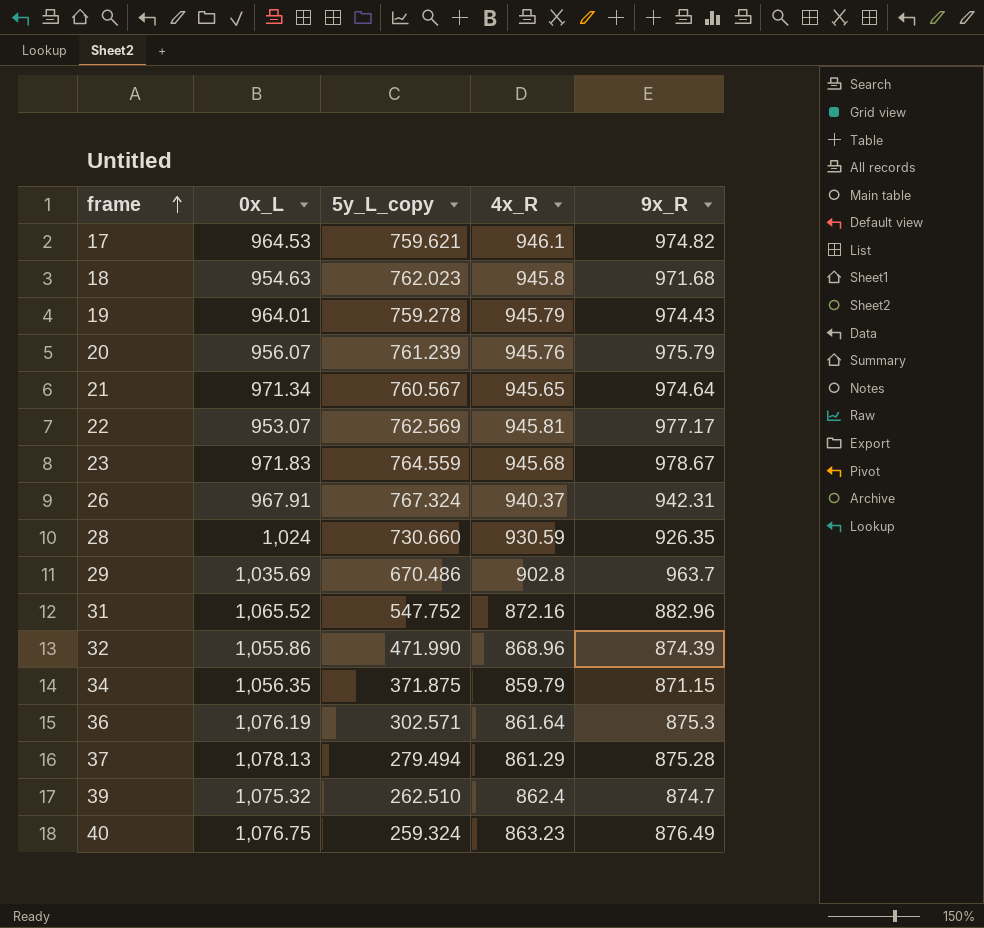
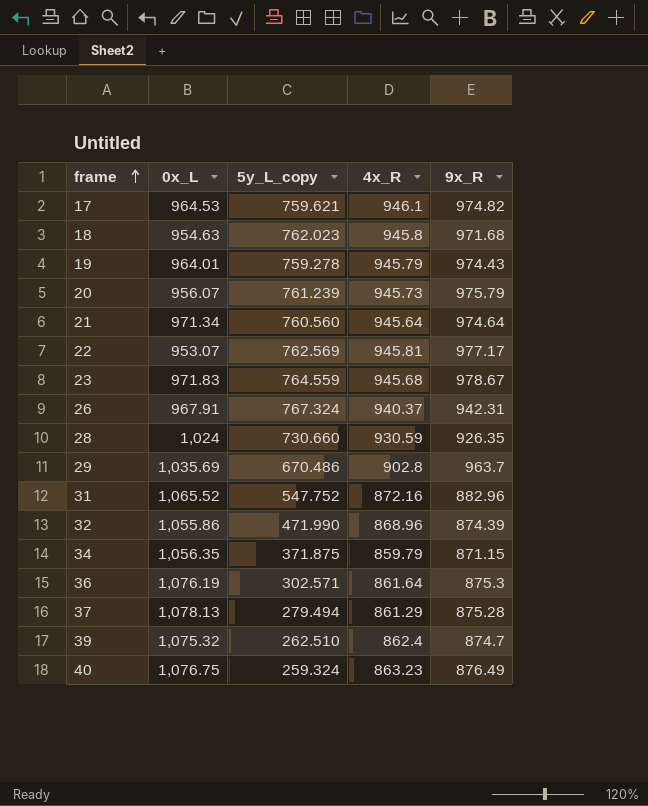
20 | 4x_R: 945.76 -> 945.73
21 | 5y_L_copy: 760.567 -> 760.560
21 | 4x_R: 945.65 -> 945.64

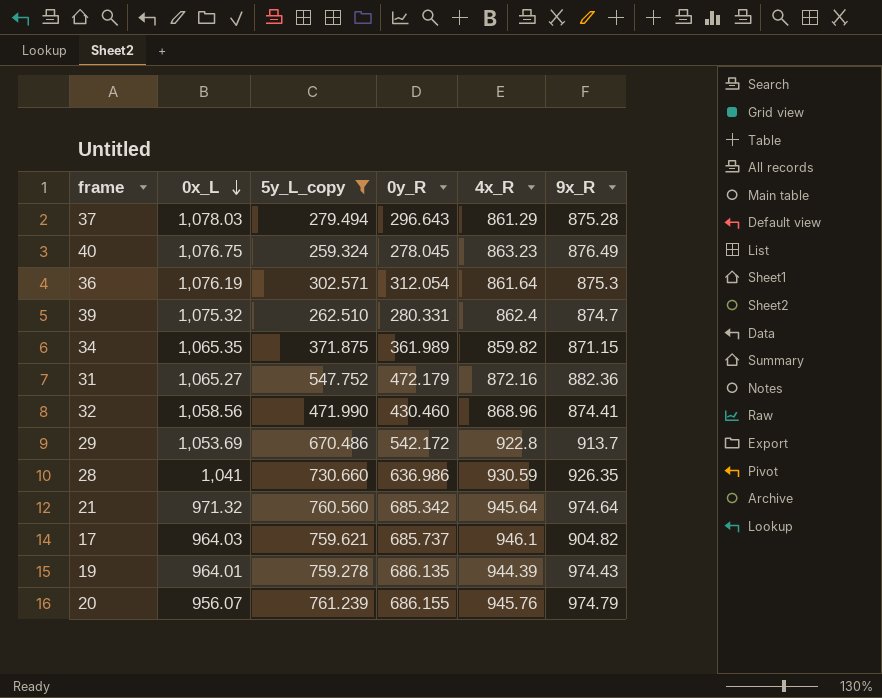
filter: none -> 5y_L_copy <= 761.239
row order: frame ascending -> 0x_L descending
column 0y_R | position: none -> 4
37 | 0x_L: 1,078.13 -> 1,078.03
34 | 0x_L: 1,056.35 -> 1,065.35
34 | 4x_R: 859.79 -> 859.82
31 | 0x_L: 1,065.52 -> 1,065.27
31 | 9x_R: 882.96 -> 882.36
32 | 0x_L: 1,055.86 -> 1,058.56
32 | 9x_R: 874.39 -> 874.41
29 | 0x_L: 1,035.69 -> 1,053.69
29 | 4x_R: 902.8 -> 922.8
29 | 9x_R: 963.7 -> 913.7
28 | 0x_L: 1,024 -> 1,041
21 | 0x_L: 971.34 -> 971.32
17 | 0x_L: 964.53 -> 964.03
17 | 9x_R: 974.82 -> 904.82
19 | 4x_R: 945.79 -> 944.39
20 | 4x_R: 945.73 -> 945.76
20 | 9x_R: 975.79 -> 974.79

